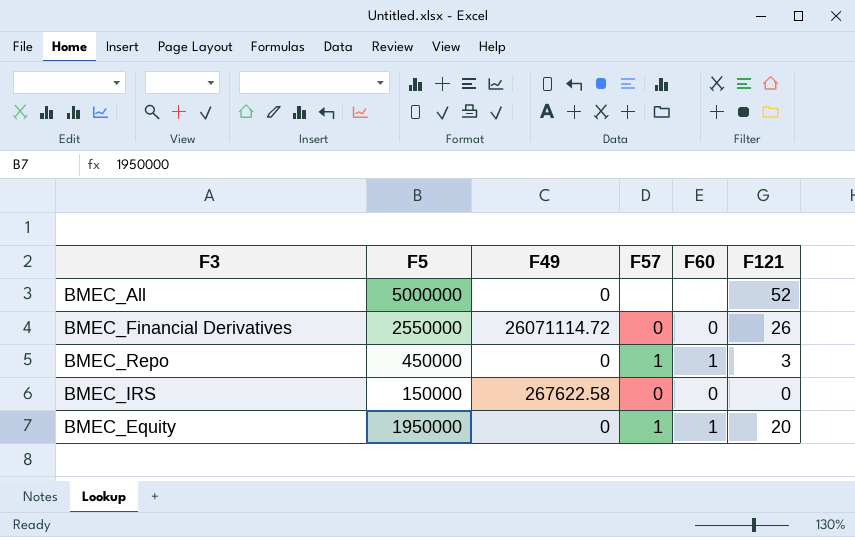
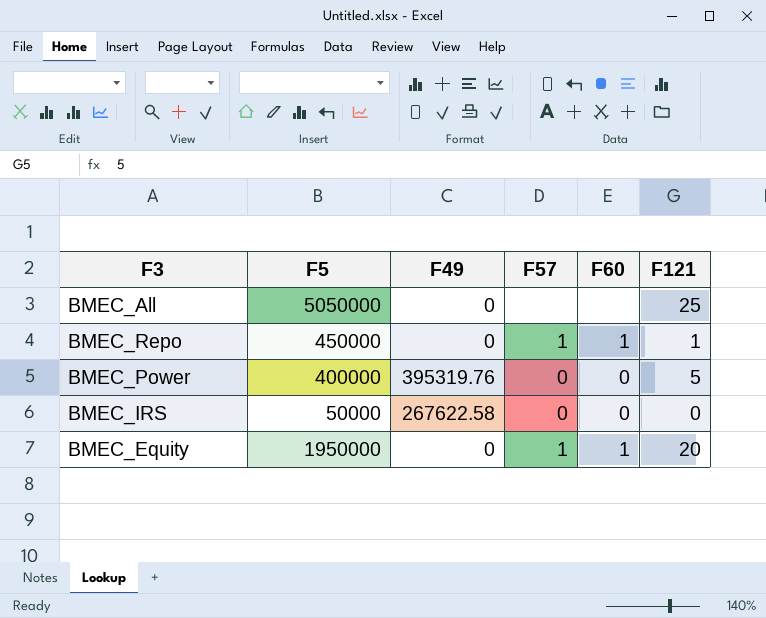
row BMEC_Financial Derivatives: 2550000 | 26071114.72 | 0 | 0 | 26 -> none
BMEC_All | F5: 5000000 -> 5050000
BMEC_All | F121: 52 -> 25
BMEC_Repo | F121: 3 -> 1
row BMEC_Power: none -> 400000 | 395319.76 | 0 | 0 | 5
BMEC_IRS | F5: 150000 -> 50000

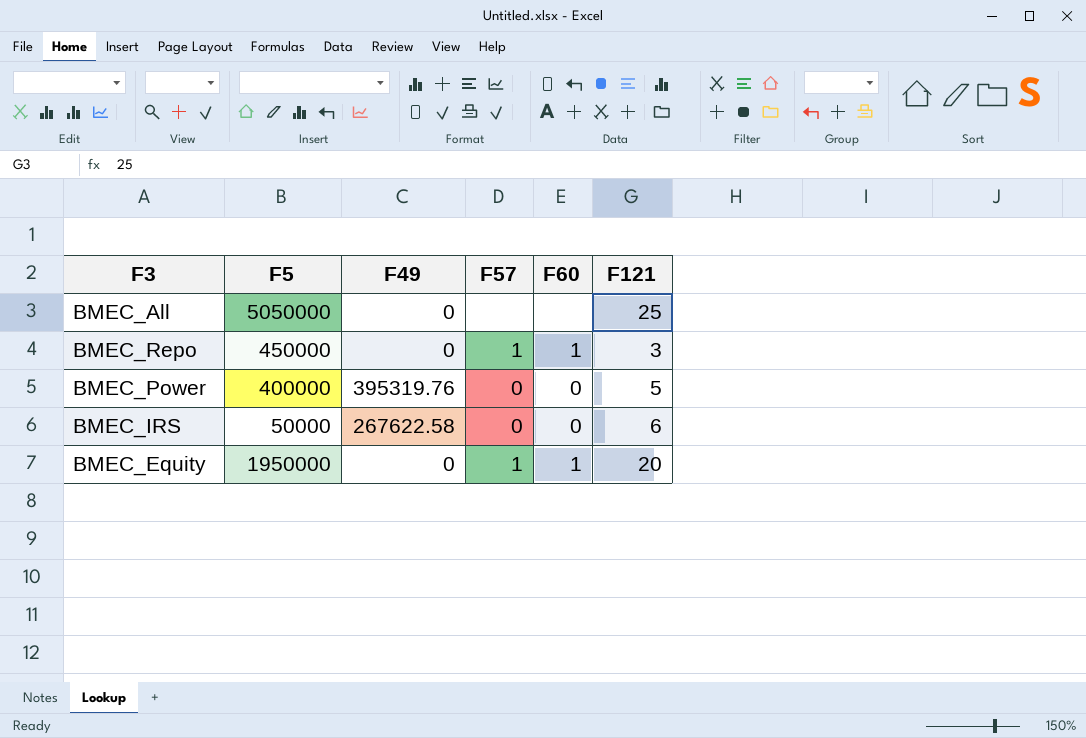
BMEC_Repo | F121: 1 -> 3
BMEC_IRS | F121: 0 -> 6

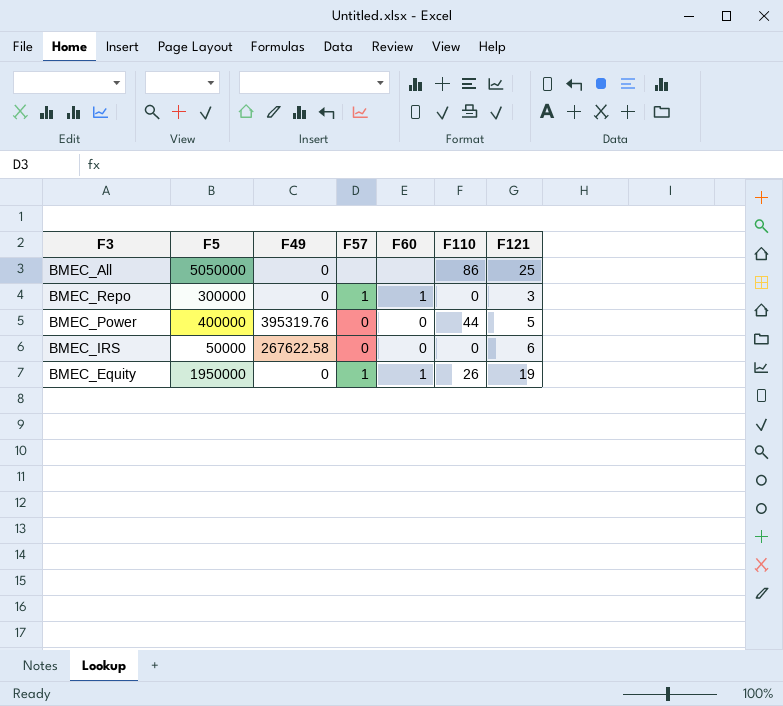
column F110 | position: none -> 6
BMEC_Repo | F5: 450000 -> 300000
BMEC_Equity | F121: 20 -> 19

